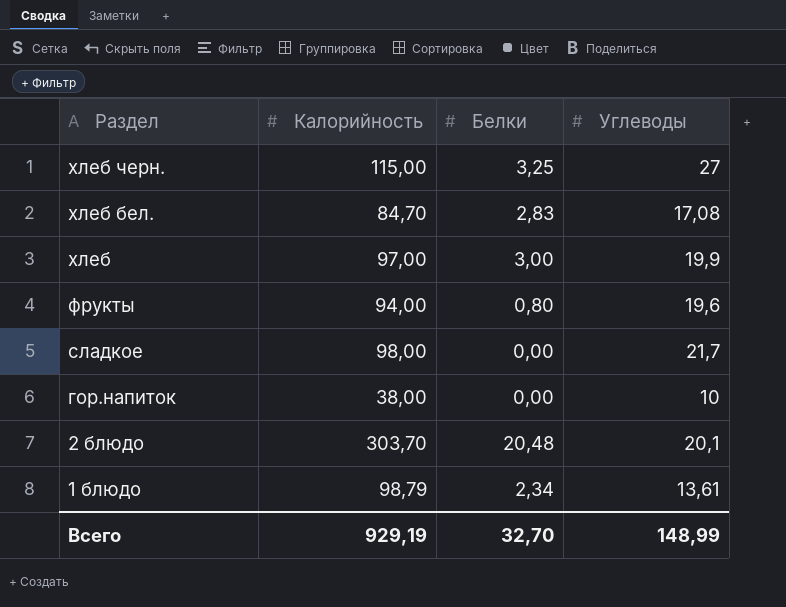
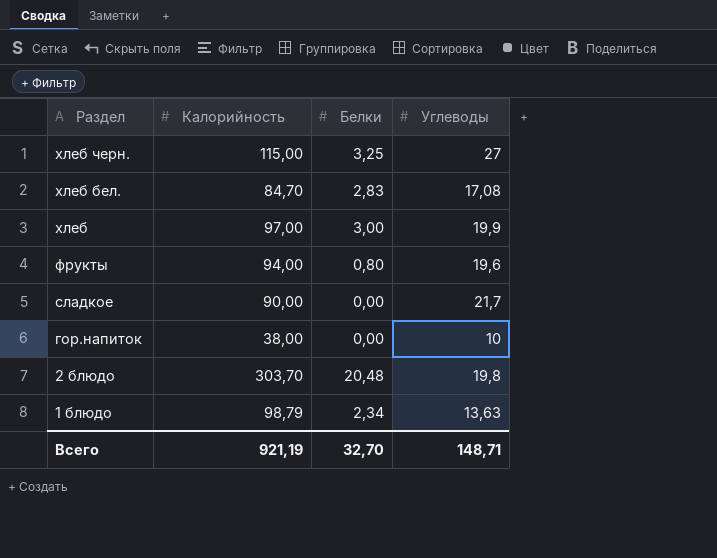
сладкое | Калорийность: 98,00 -> 90,00
2 блюдо | Углеводы: 20,1 -> 19,8
1 блюдо | Углеводы: 13,61 -> 13,63
Всего | Калорийность: 929,19 -> 921,19
Всего | Углеводы: 148,99 -> 148,71

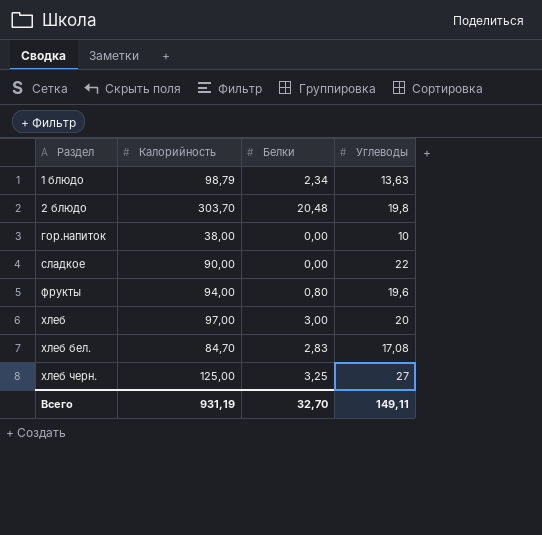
row order: Раздел descending -> Раздел ascending
сладкое | Углеводы: 21,7 -> 22
хлеб | Углеводы: 19,9 -> 20
хлеб черн. | Калорийность: 115,00 -> 125,00
Всего | Калорийность: 921,19 -> 931,19
Всего | Углеводы: 148,71 -> 149,11

